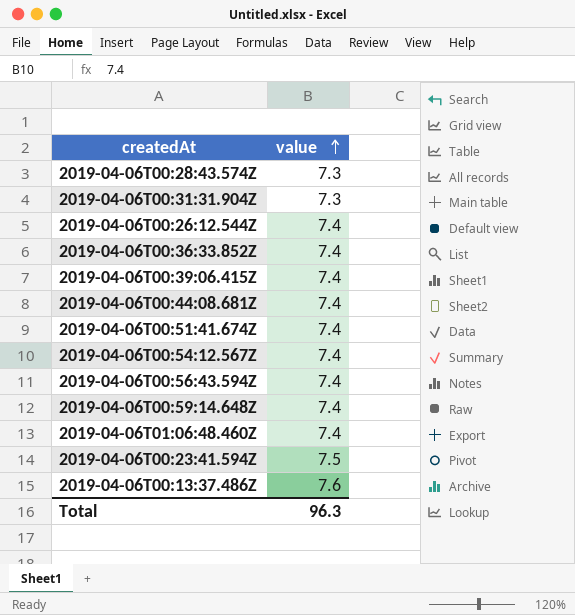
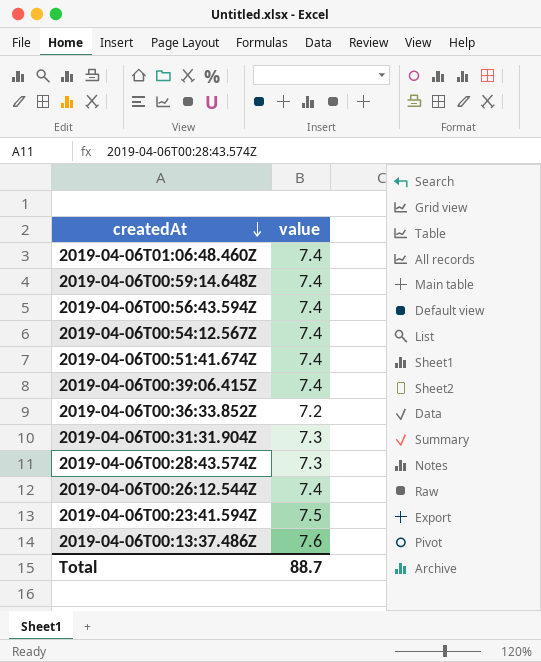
row order: value ascending -> createdAt descending
row 2019-04-06T00:44:08.681Z: 7.4 -> none
2019-04-06T00:36:33.852Z | value: 7.4 -> 7.2
Total | value: 96.3 -> 88.7

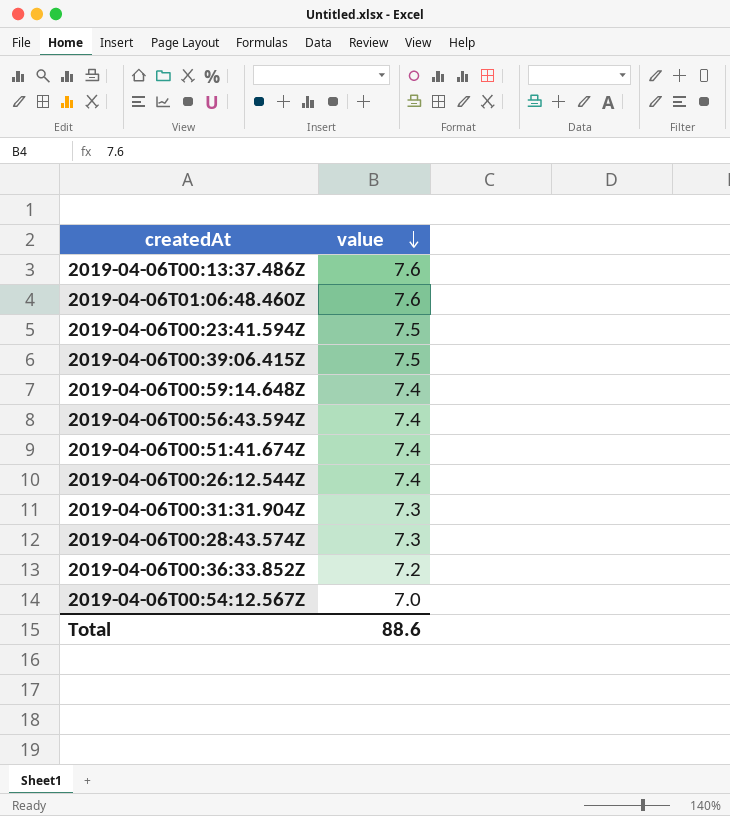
row order: createdAt descending -> value descending
2019-04-06T01:06:48.460Z | value: 7.4 -> 7.6
2019-04-06T00:39:06.415Z | value: 7.4 -> 7.5
2019-04-06T00:54:12.567Z | value: 7.4 -> 7.0
Total | value: 88.7 -> 88.6

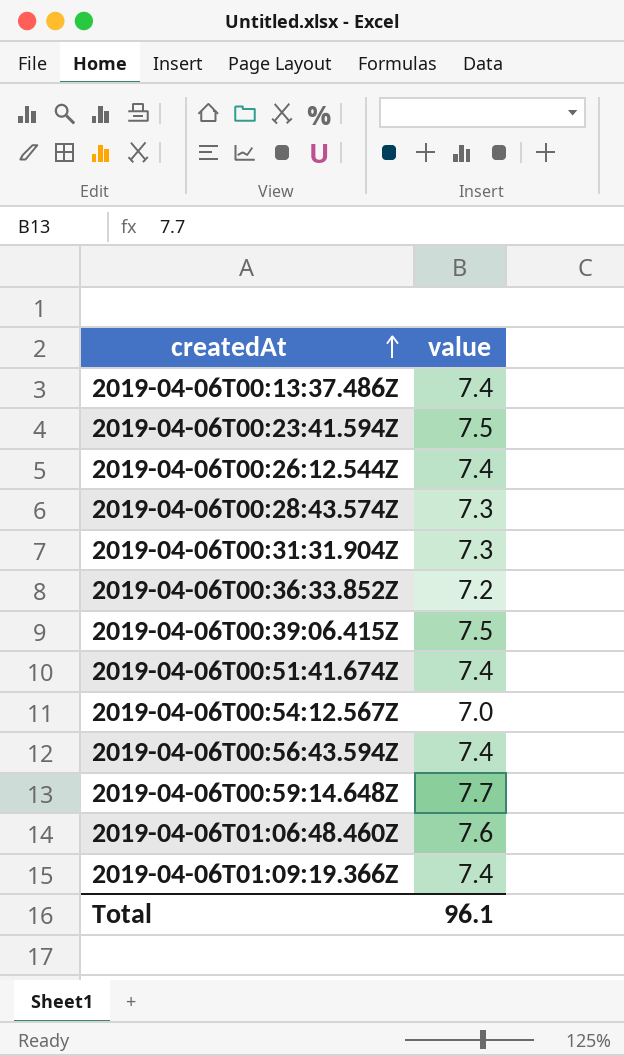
row order: value descending -> createdAt ascending
2019-04-06T00:13:37.486Z | value: 7.6 -> 7.4
2019-04-06T00:59:14.648Z | value: 7.4 -> 7.7
row 2019-04-06T01:09:19.366Z: none -> 7.4
Total | value: 88.6 -> 96.1

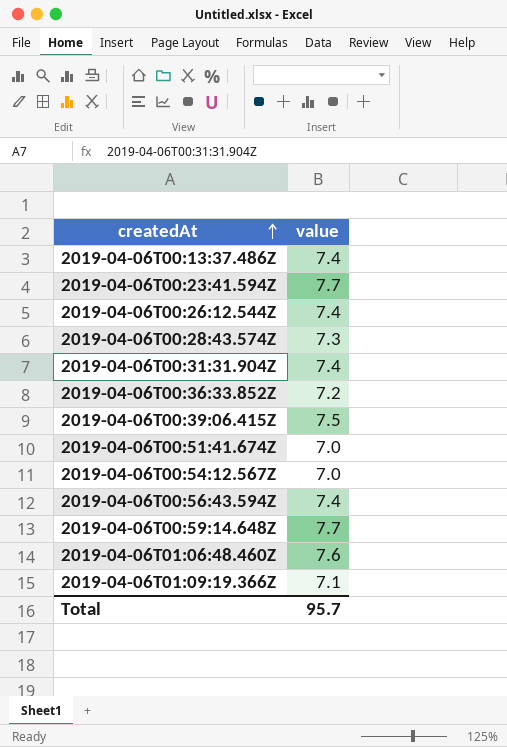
2019-04-06T00:23:41.594Z | value: 7.5 -> 7.7
2019-04-06T00:31:31.904Z | value: 7.3 -> 7.4
2019-04-06T00:51:41.674Z | value: 7.4 -> 7.0
2019-04-06T01:09:19.366Z | value: 7.4 -> 7.1
Total | value: 96.1 -> 95.7

